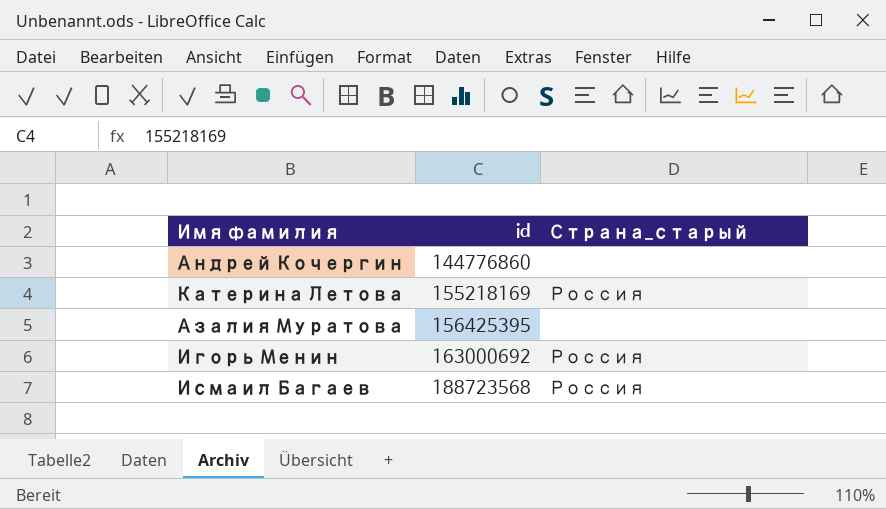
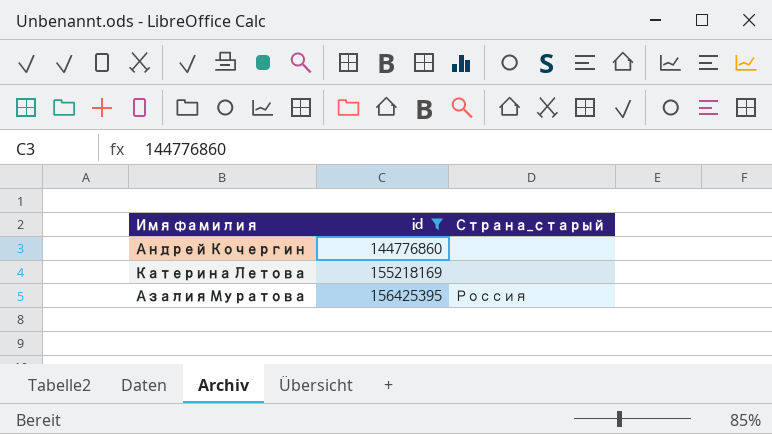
filter: none -> id <= 156425395
Катерина Летова | Страна_старый: Россия -> none
Азалия Муратова | Страна_старый: none -> Россия

